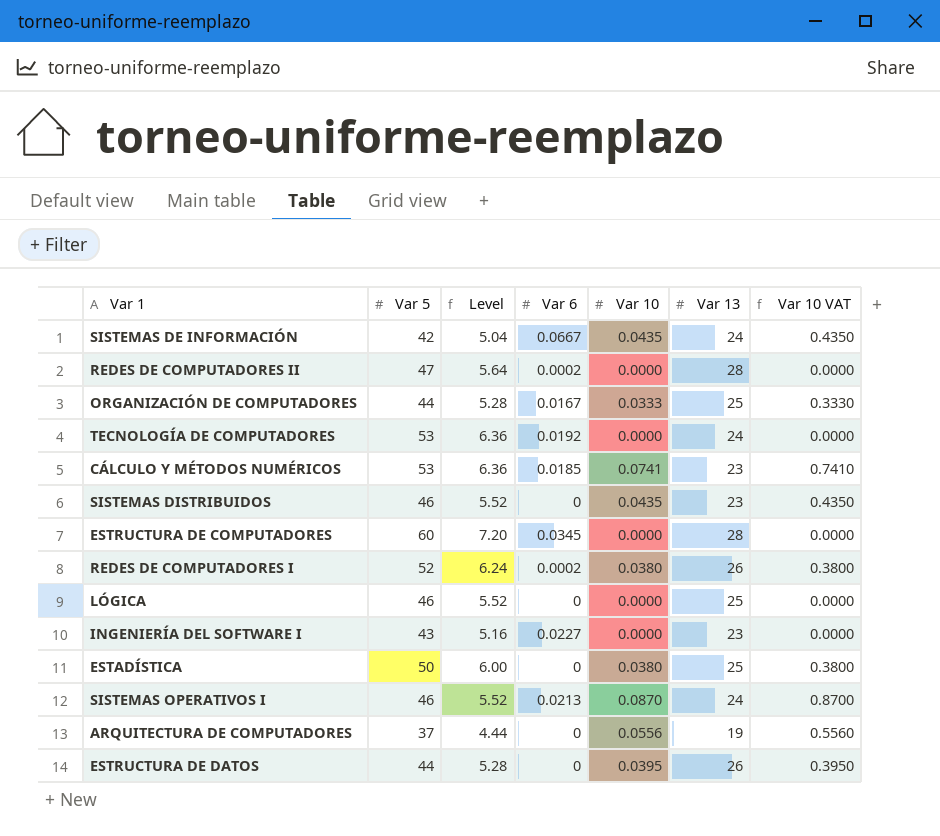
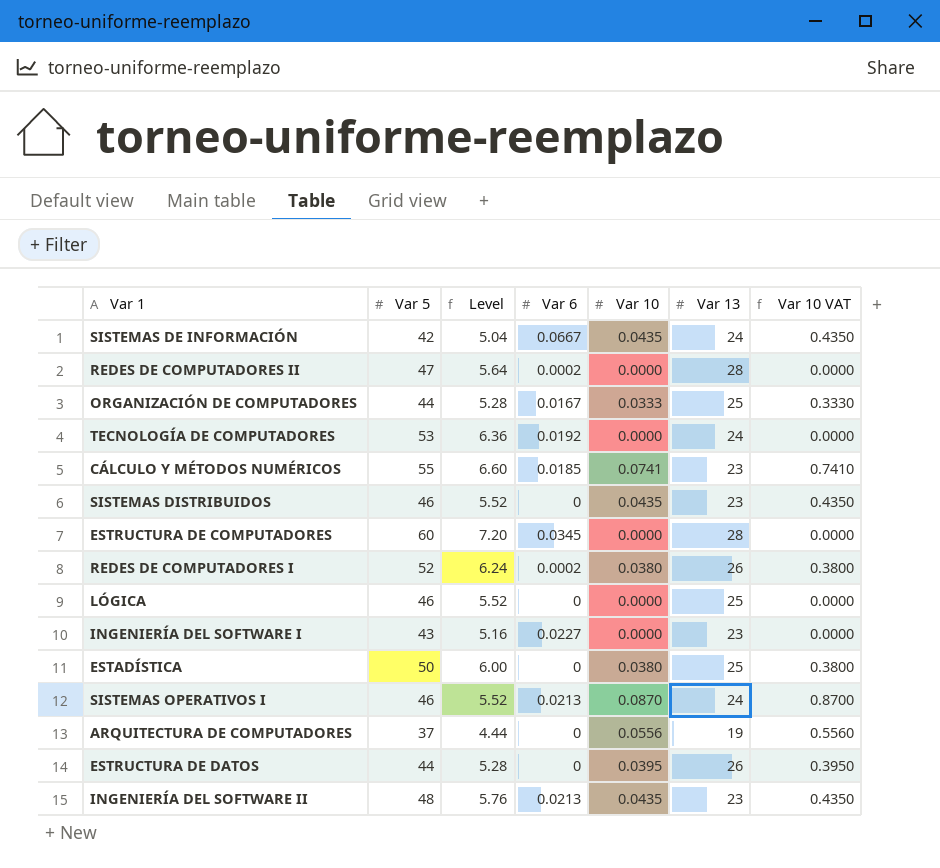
CÁLCULO Y MÉTODOS NUMÉRICOS | Var 5: 53 -> 55
CÁLCULO Y MÉTODOS NUMÉRICOS | Level: 6.36 -> 6.60
row INGENIERÍA DEL SOFTWARE II: none -> 48 | 5.76 | 0.0213 | 0.0435 | 23 | 0.4350

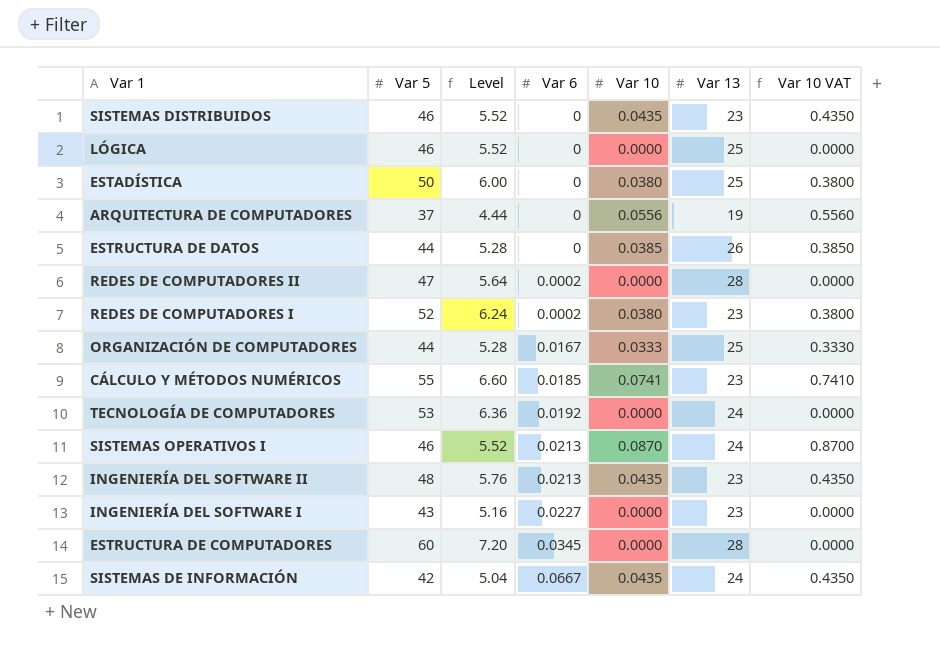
row order: none -> Var 6 ascending
ESTRUCTURA DE DATOS | Var 10: 0.0395 -> 0.0385
ESTRUCTURA DE DATOS | Var 10 VAT: 0.3950 -> 0.3850
REDES DE COMPUTADORES I | Var 13: 26 -> 23

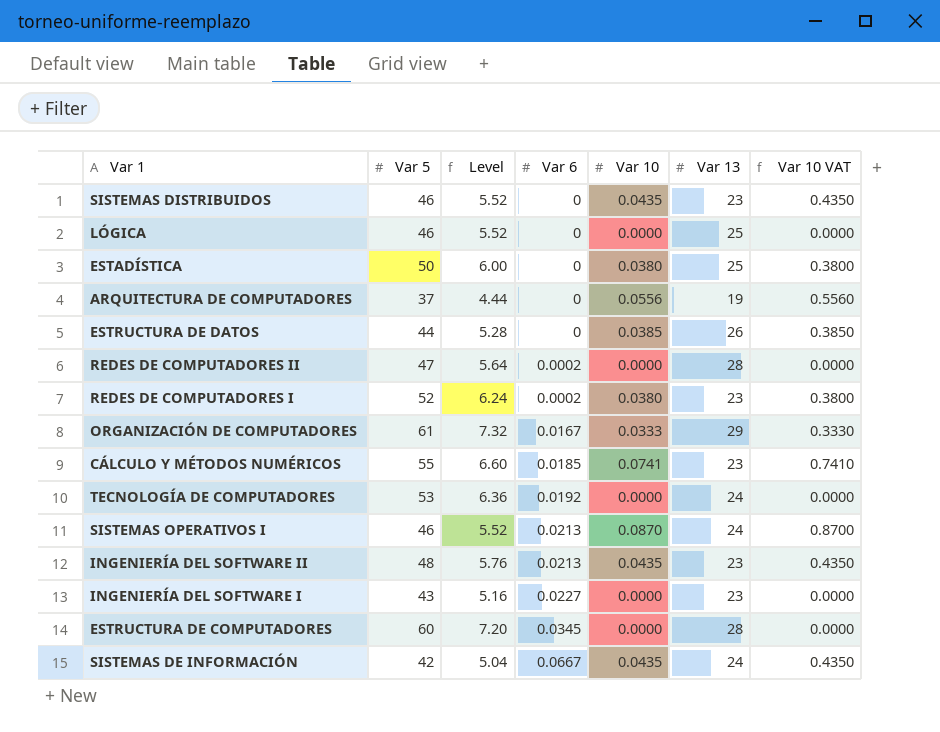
ORGANIZACIÓN DE COMPUTADORES | Var 5: 44 -> 61
ORGANIZACIÓN DE COMPUTADORES | Level: 5.28 -> 7.32
ORGANIZACIÓN DE COMPUTADORES | Var 13: 25 -> 29

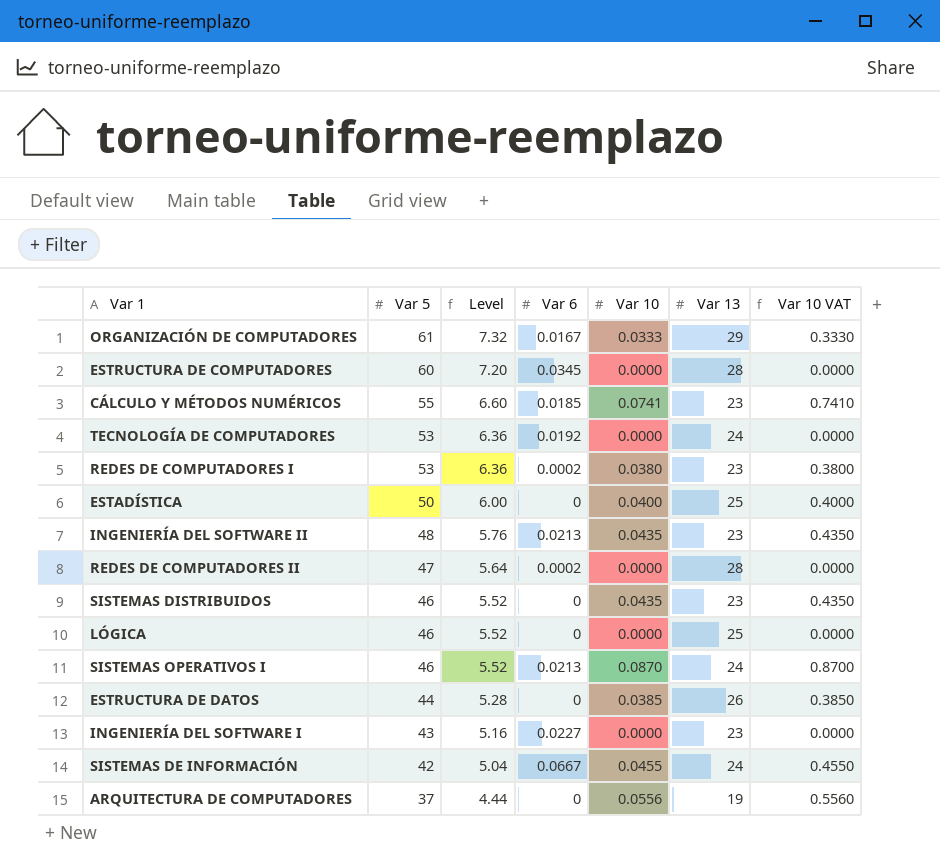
row order: Var 6 ascending -> Var 5 descending
REDES DE COMPUTADORES I | Var 5: 52 -> 53
REDES DE COMPUTADORES I | Level: 6.24 -> 6.36
ESTADÍSTICA | Var 10: 0.0380 -> 0.0400
ESTADÍSTICA | Var 10 VAT: 0.3800 -> 0.4000
SISTEMAS DE INFORMACIÓN | Var 10: 0.0435 -> 0.0455
SISTEMAS DE INFORMACIÓN | Var 10 VAT: 0.4350 -> 0.4550

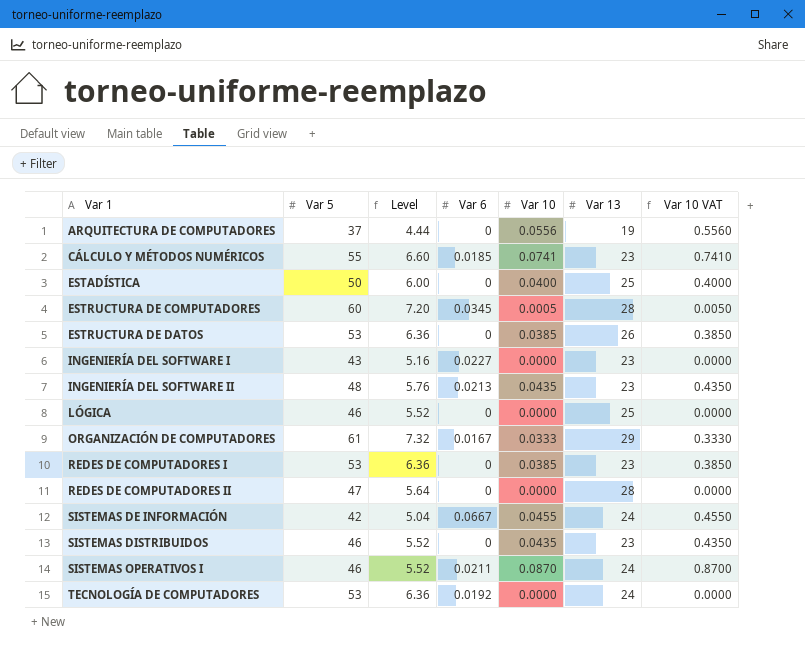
row order: Var 5 descending -> Var 1 ascending
ESTRUCTURA DE COMPUTADORES | Var 10: 0.0000 -> 0.0005
ESTRUCTURA DE COMPUTADORES | Var 10 VAT: 0.0000 -> 0.0050
ESTRUCTURA DE DATOS | Var 5: 44 -> 53
ESTRUCTURA DE DATOS | Level: 5.28 -> 6.36
REDES DE COMPUTADORES I | Var 6: 0.0002 -> 0
REDES DE COMPUTADORES I | Var 10: 0.0380 -> 0.0385
REDES DE COMPUTADORES I | Var 10 VAT: 0.3800 -> 0.3850
REDES DE COMPUTADORES II | Var 6: 0.0002 -> 0
SISTEMAS OPERATIVOS I | Var 6: 0.0213 -> 0.0211

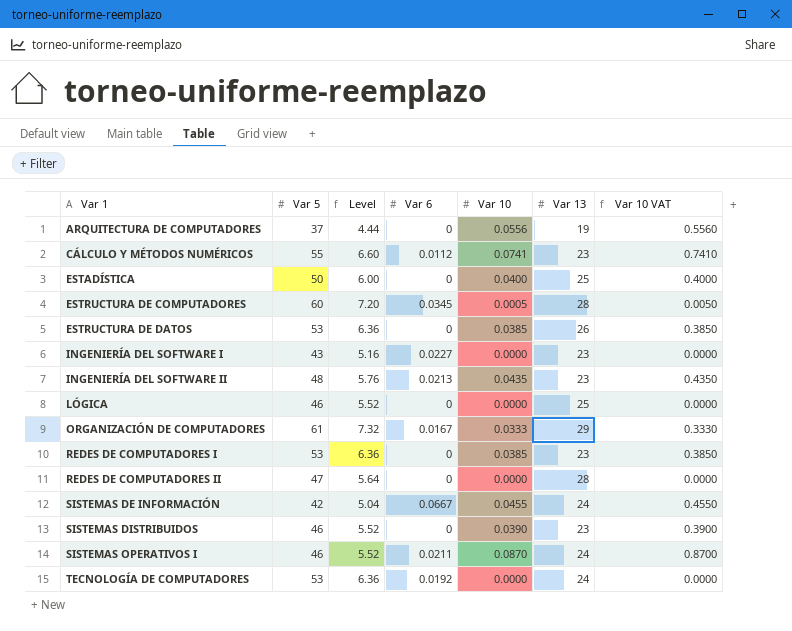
CÁLCULO Y MÉTODOS NUMÉRICOS | Var 6: 0.0185 -> 0.0112
SISTEMAS DISTRIBUIDOS | Var 10: 0.0435 -> 0.0390
SISTEMAS DISTRIBUIDOS | Var 10 VAT: 0.4350 -> 0.3900

